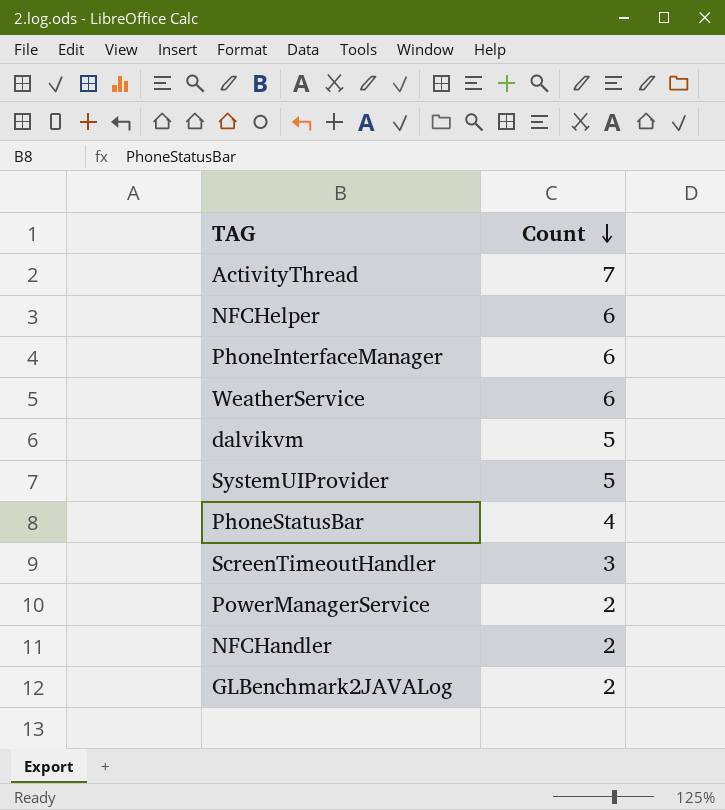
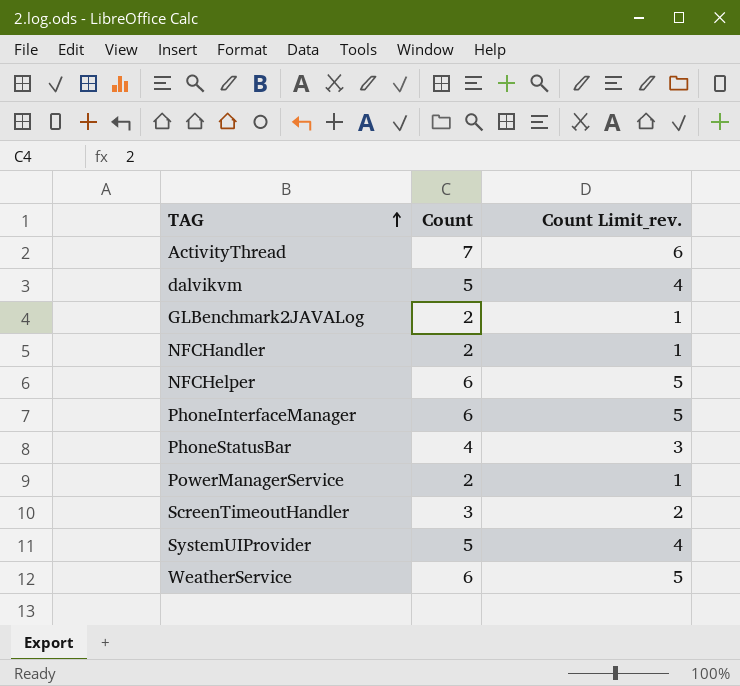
row order: Count descending -> TAG ascending
column Count Limit_rev. | formula: none -> [Count] - 1

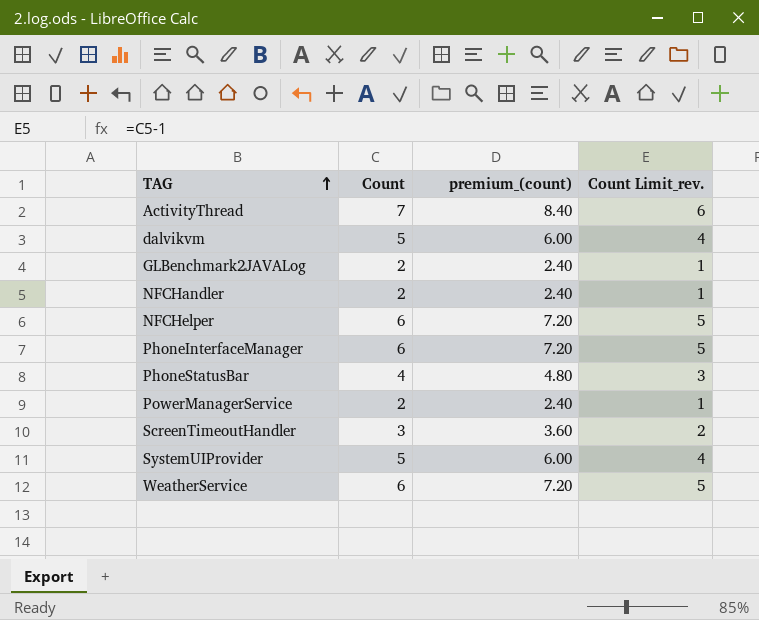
column premium_(count) | formula: none -> [Count] * 1.2

